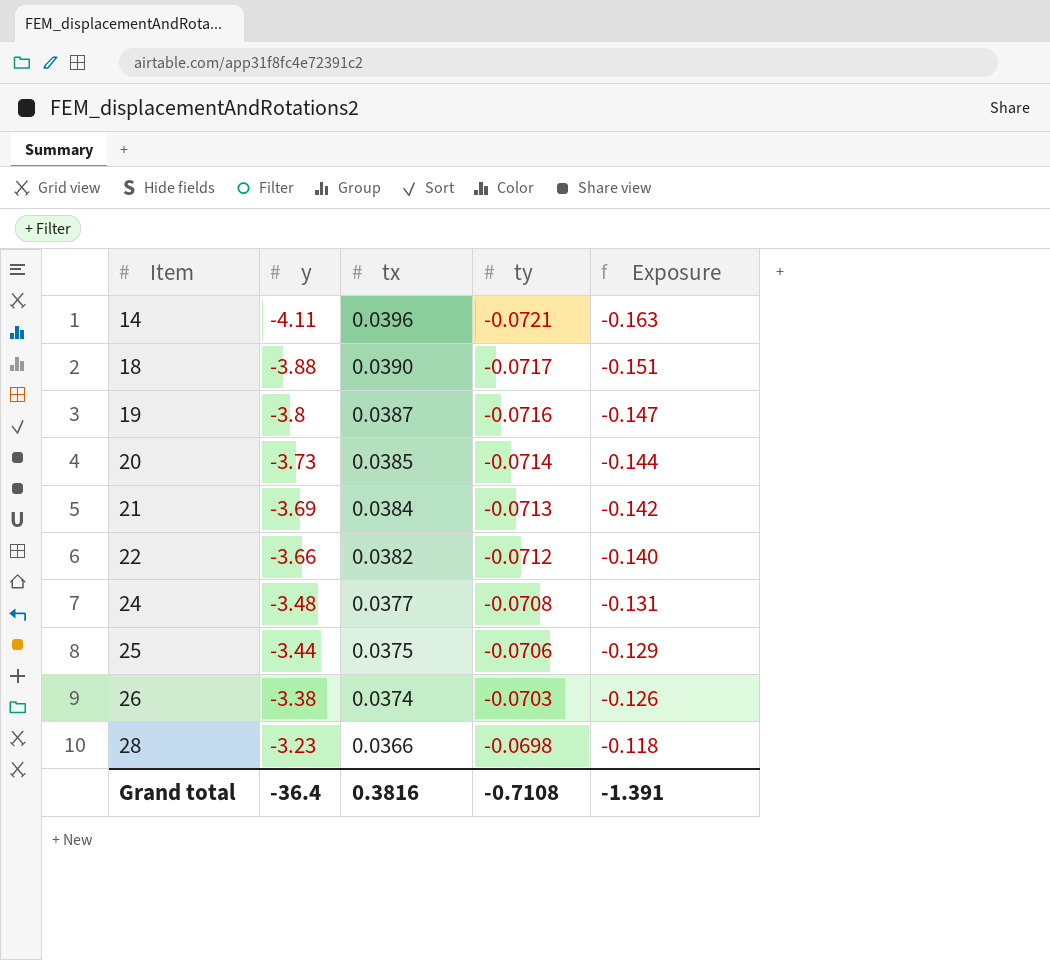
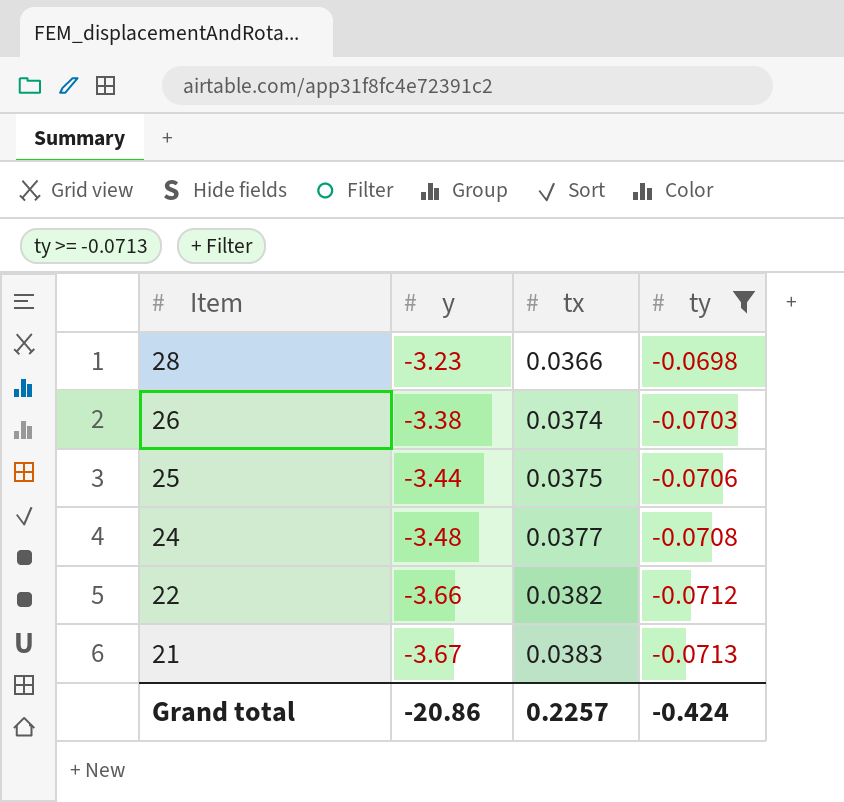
filter: none -> ty >= -0.0713
row order: Item ascending -> Item descending
column Exposure | formula: [y] * [tx] -> none
21 | y: -3.69 -> -3.67
21 | tx: 0.0384 -> 0.0383
Grand total | y: -36.4 -> -20.86
Grand total | tx: 0.3816 -> 0.2257
Grand total | ty: -0.7108 -> -0.424

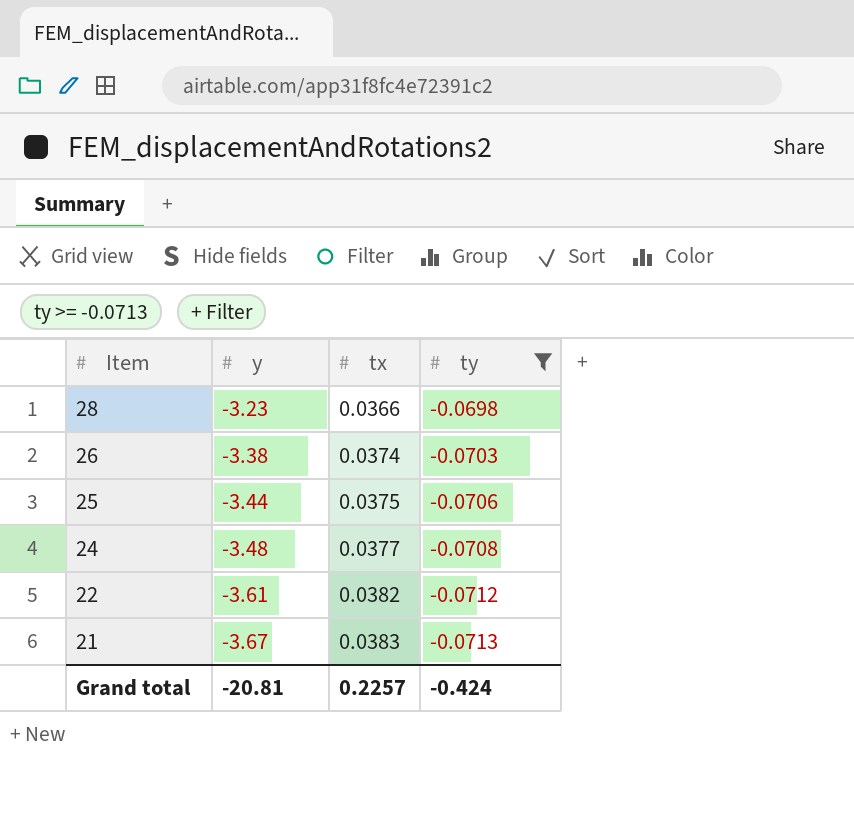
22 | y: -3.66 -> -3.61
Grand total | y: -20.86 -> -20.81

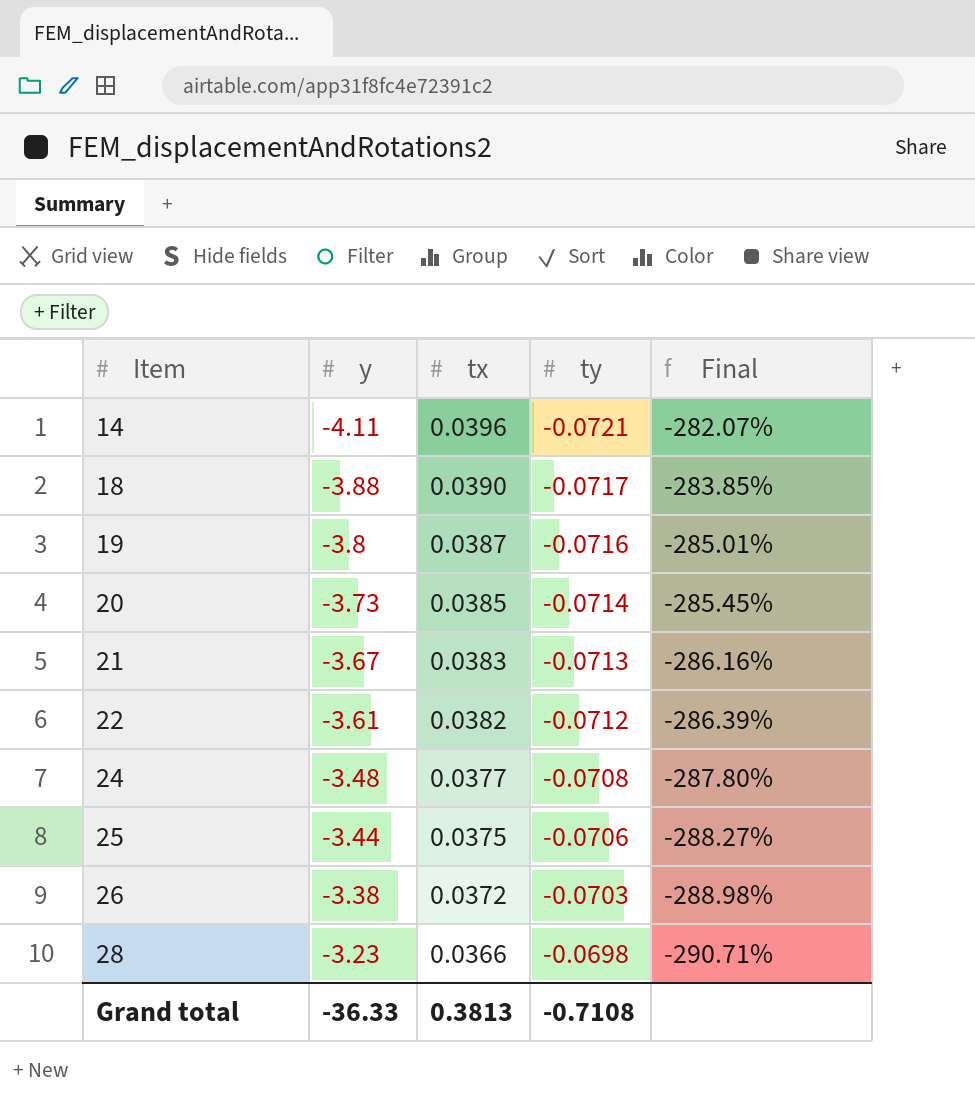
filter: ty >= -0.0713 -> none
row order: Item descending -> Item ascending
column Final | formula: none -> ([ty] - [tx]) / [tx]
26 | tx: 0.0374 -> 0.0372
Grand total | y: -20.81 -> -36.33
Grand total | tx: 0.2257 -> 0.3813
Grand total | ty: -0.424 -> -0.7108

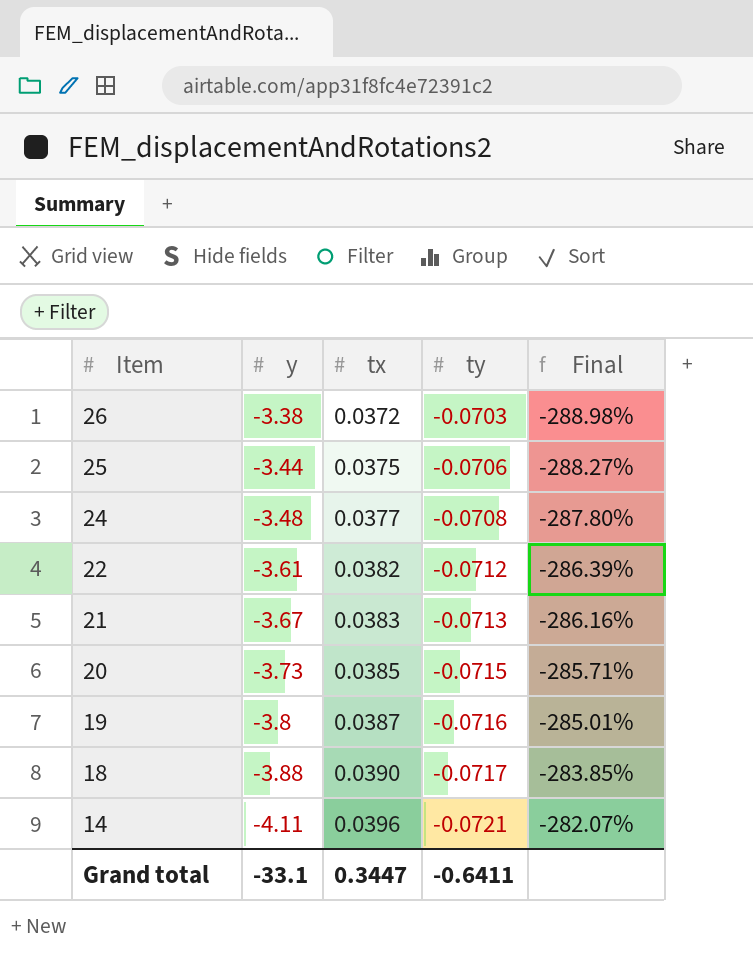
row order: Item ascending -> Item descending
row 28: -3.23 | 0.0366 | -0.0698 | -290.71% -> none
20 | ty: -0.0714 -> -0.0715
20 | Final: -285.45% -> -285.71%
Grand total | y: -36.33 -> -33.1
Grand total | tx: 0.3813 -> 0.3447
Grand total | ty: -0.7108 -> -0.6411

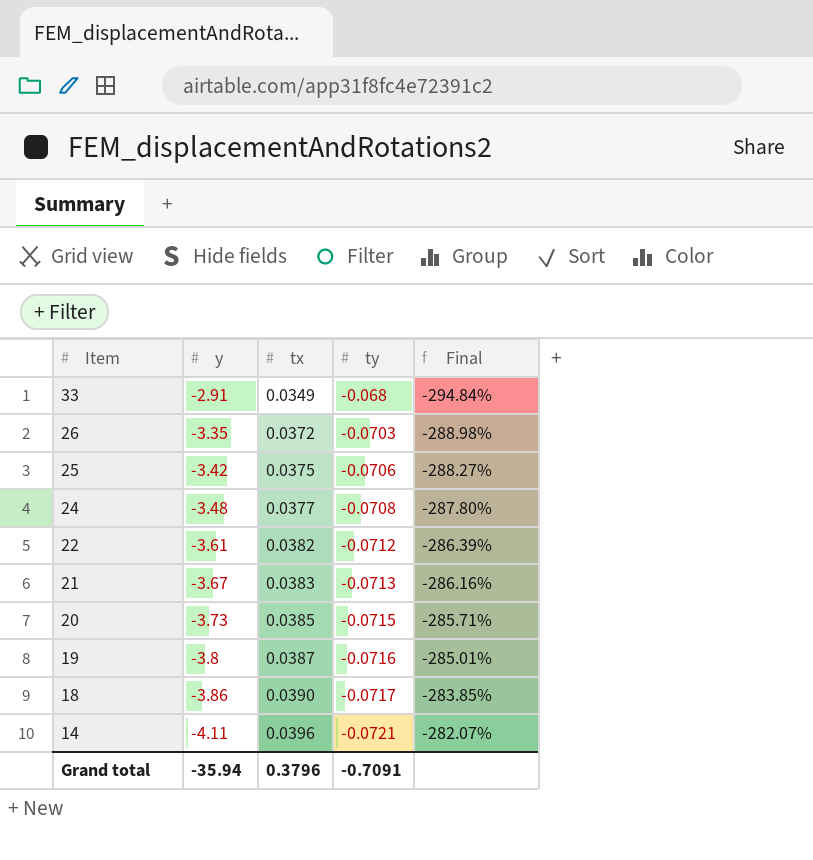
row 33: none -> -2.91 | 0.0349 | -0.068 | -294.84%
26 | y: -3.38 -> -3.35
25 | y: -3.44 -> -3.42
18 | y: -3.88 -> -3.86
Grand total | y: -33.1 -> -35.94
Grand total | tx: 0.3447 -> 0.3796
Grand total | ty: -0.6411 -> -0.7091

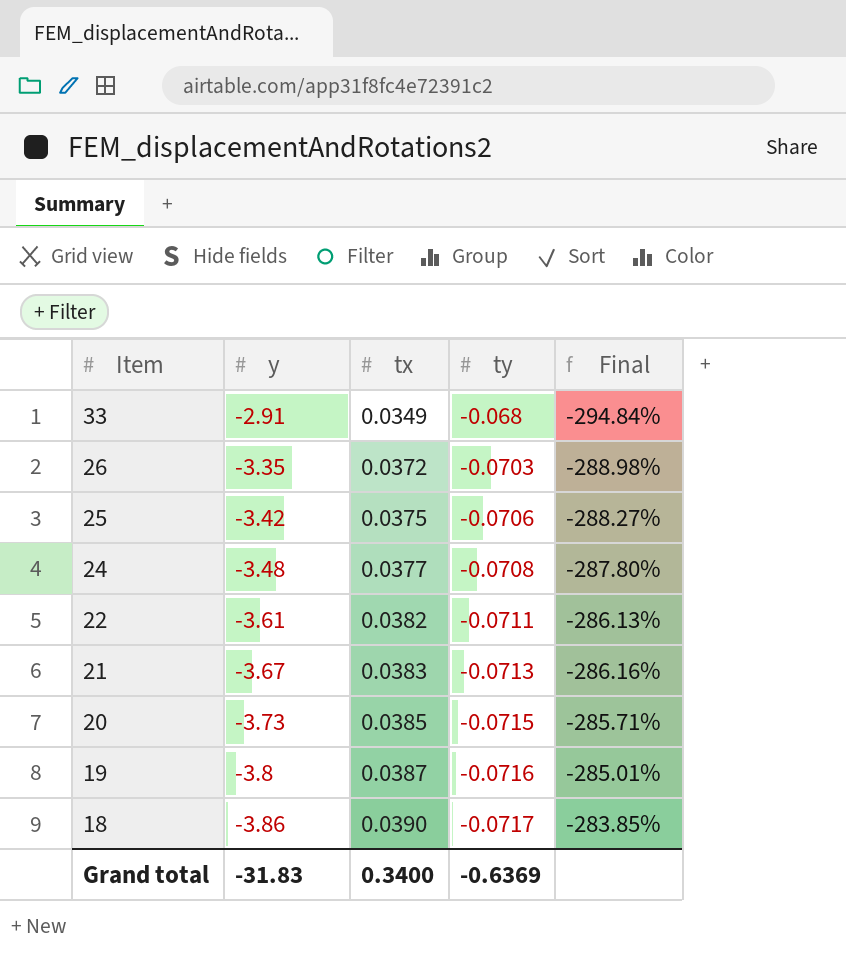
row 14: -4.11 | 0.0396 | -0.0721 | -282.07% -> none
22 | ty: -0.0712 -> -0.0711
22 | Final: -286.39% -> -286.13%
Grand total | y: -35.94 -> -31.83
Grand total | tx: 0.3796 -> 0.3400
Grand total | ty: -0.7091 -> -0.6369

